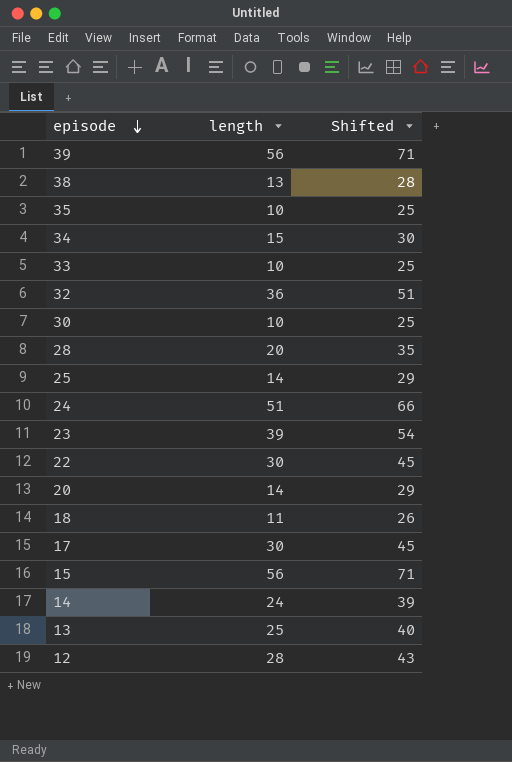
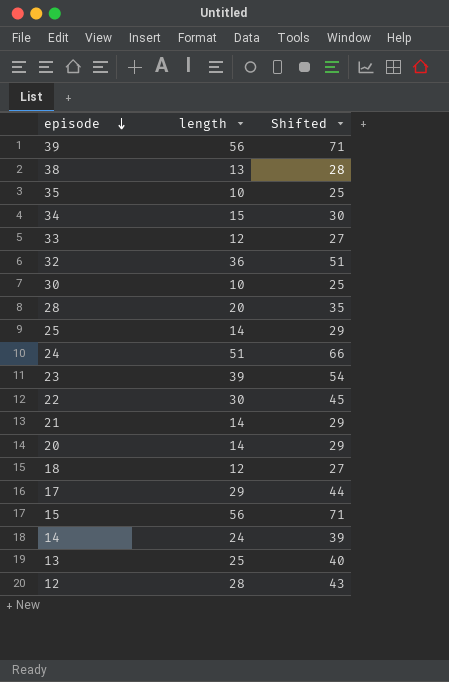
33 | length: 10 -> 12
33 | Shifted: 25 -> 27
row 21: none -> 14 | 29
18 | length: 11 -> 12
18 | Shifted: 26 -> 27
17 | length: 30 -> 29
17 | Shifted: 45 -> 44

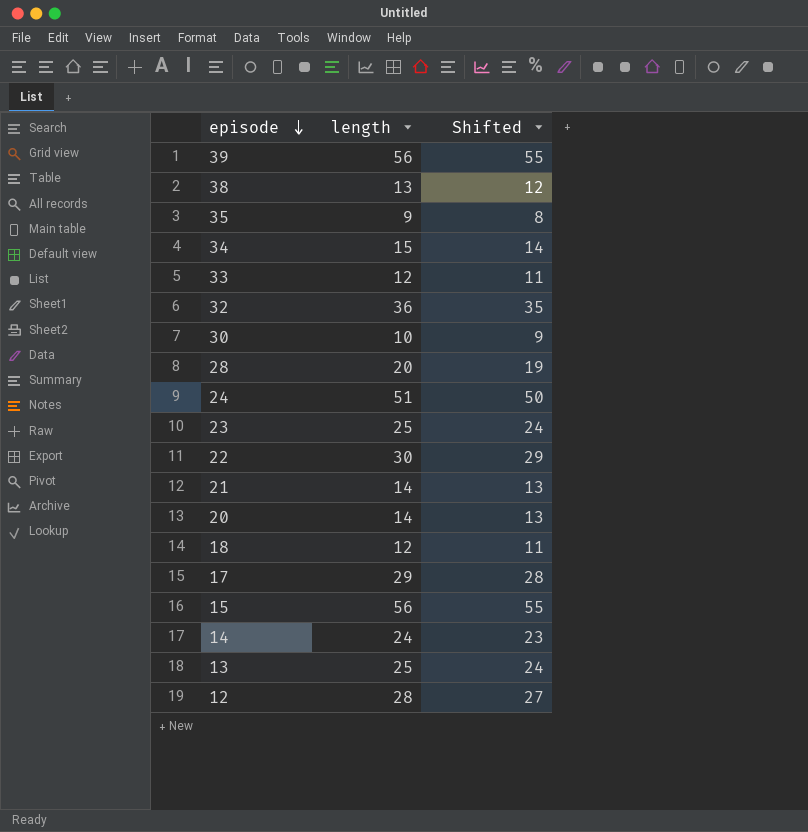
column Shifted | formula: [length] + 15 -> [length] - 1
row 25: 14 | 29 -> none
35 | length: 10 -> 9
23 | length: 39 -> 25

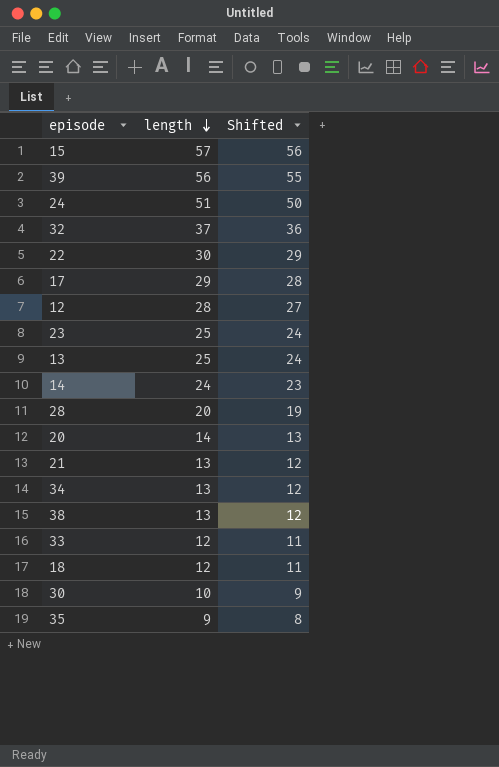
row order: episode descending -> length descending
15 | length: 56 -> 57
15 | Shifted: 55 -> 56
32 | length: 36 -> 37
32 | Shifted: 35 -> 36
21 | length: 14 -> 13
21 | Shifted: 13 -> 12
34 | length: 15 -> 13
34 | Shifted: 14 -> 12

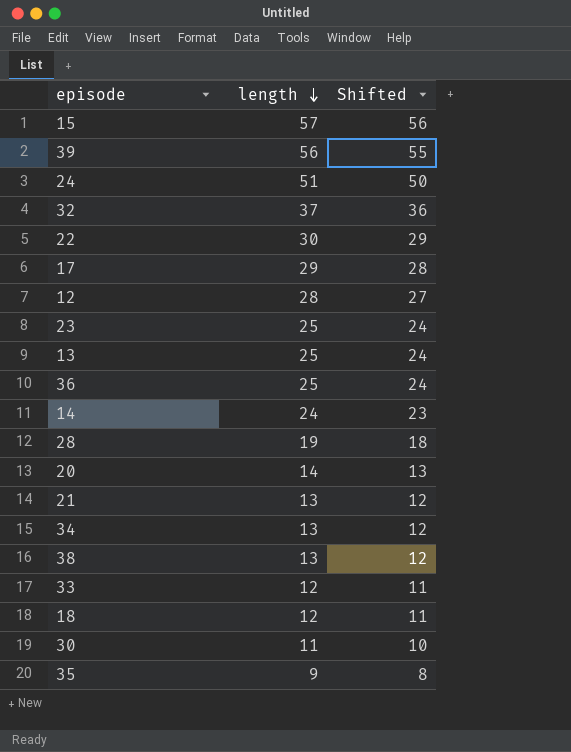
row 36: none -> 25 | 24
28 | length: 20 -> 19
28 | Shifted: 19 -> 18
30 | length: 10 -> 11
30 | Shifted: 9 -> 10

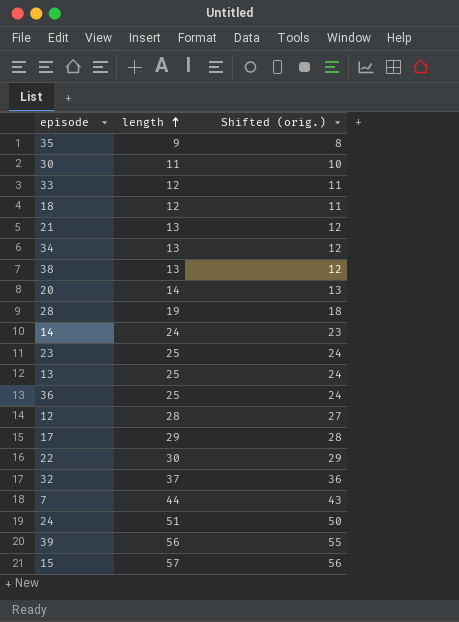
row order: length descending -> length ascending
column name: Shifted -> Shifted (orig.)
row 7: none -> 44 | 43

